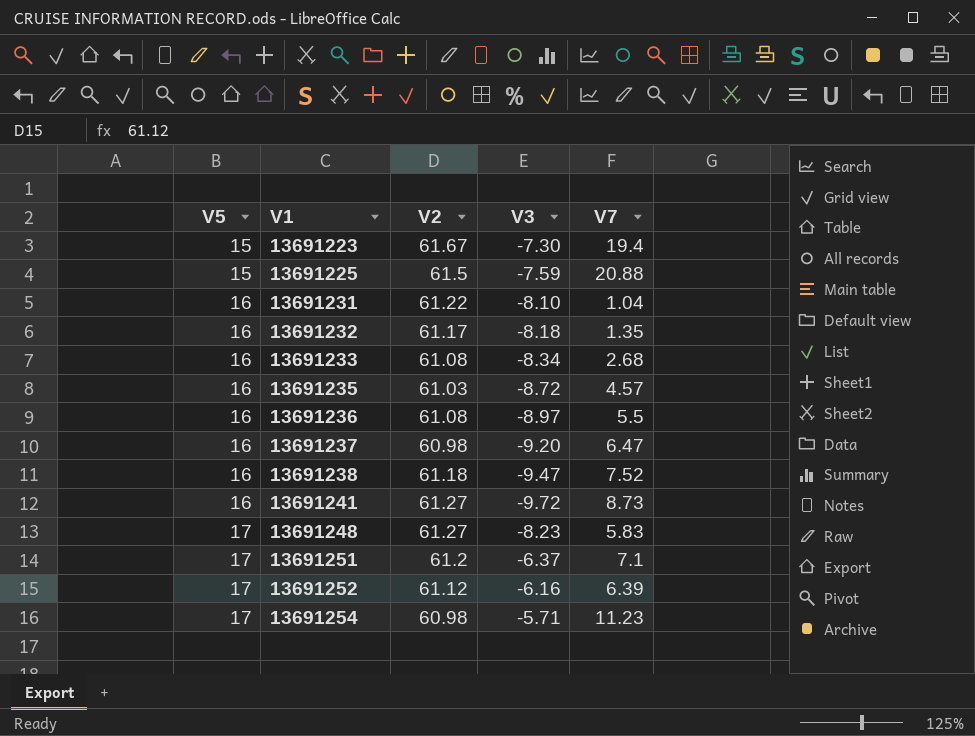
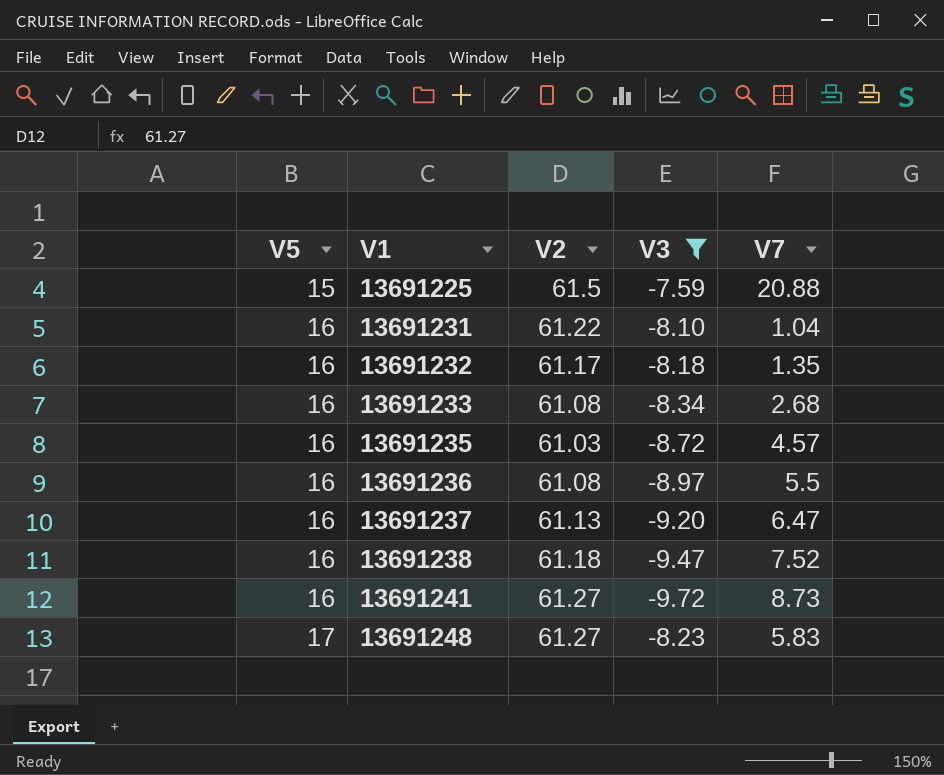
filter: none -> V3 <= -7.59
13691237 | V2: 60.98 -> 61.13

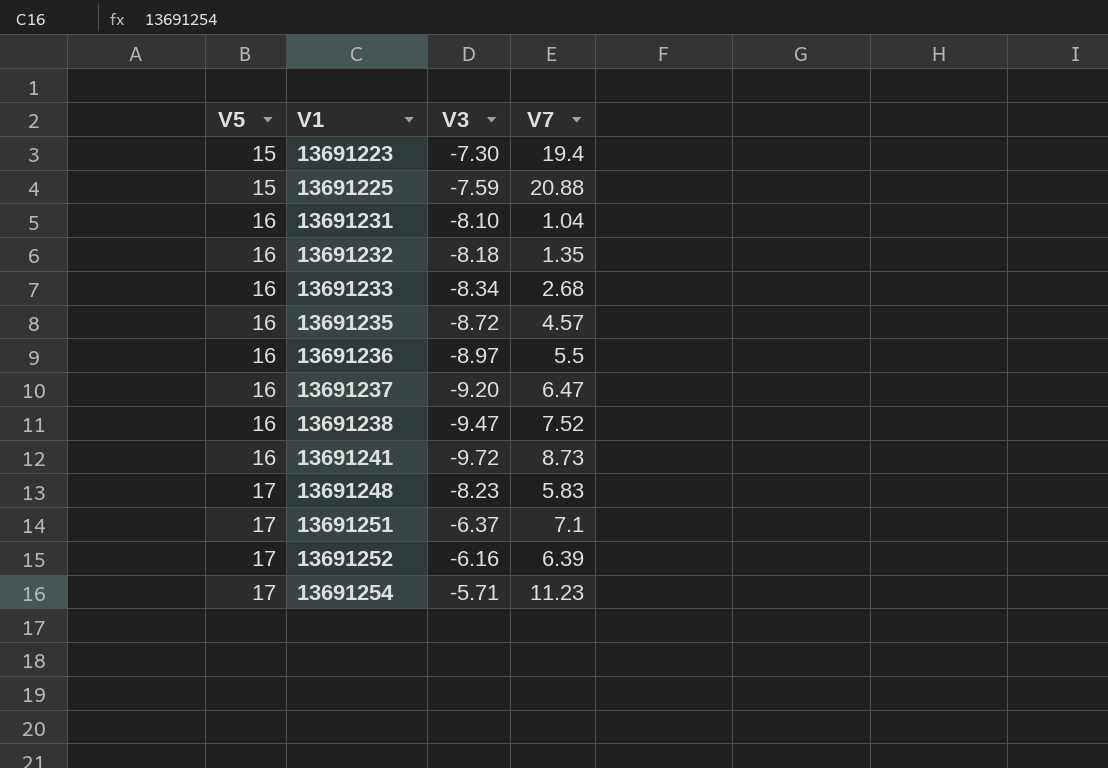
filter: V3 <= -7.59 -> none
column V2 | position: 3 -> none

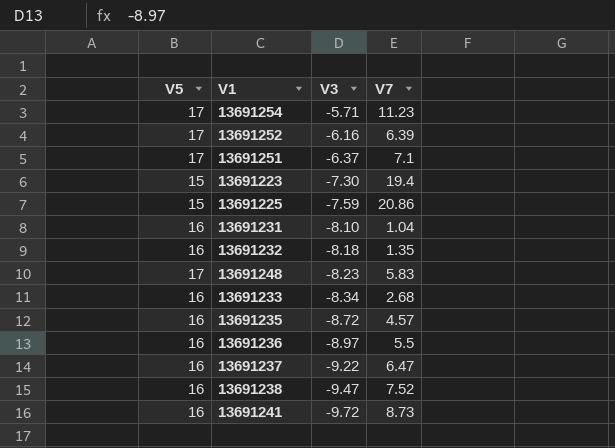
row order: V5 ascending -> V3 descending
13691225 | V7: 20.88 -> 20.86
13691237 | V3: -9.20 -> -9.22

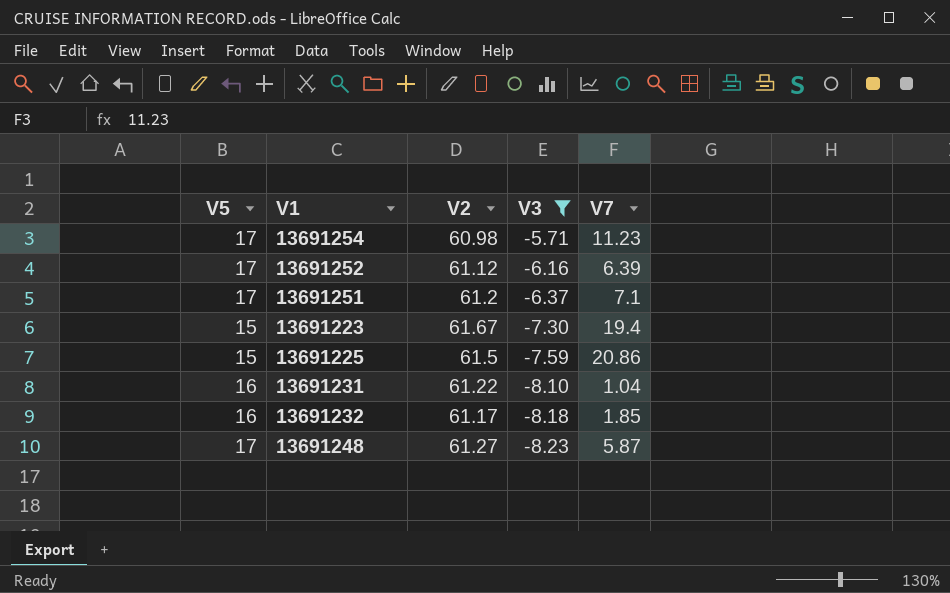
filter: none -> V3 >= -8.23
column V2 | position: none -> 3
13691232 | V7: 1.35 -> 1.85
13691248 | V7: 5.83 -> 5.87

